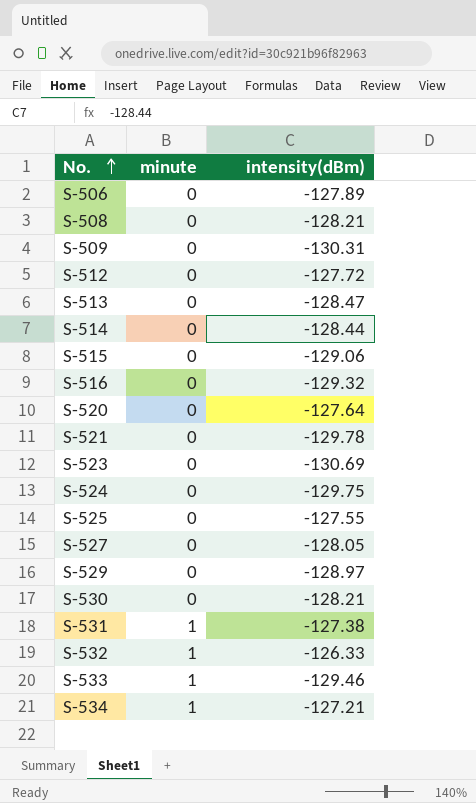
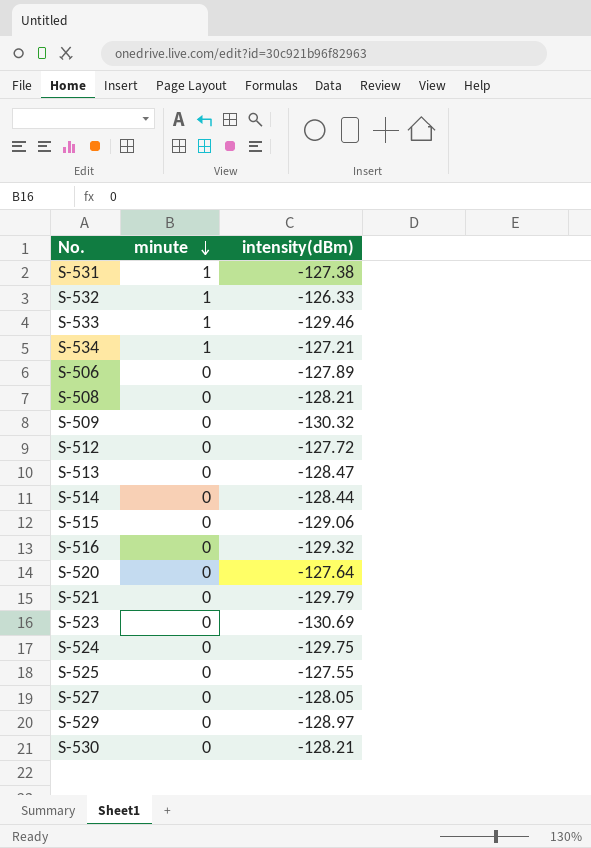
row order: No. ascending -> minute descending
S-509 | intensity(dBm): -130.31 -> -130.32
S-521 | intensity(dBm): -129.78 -> -129.79

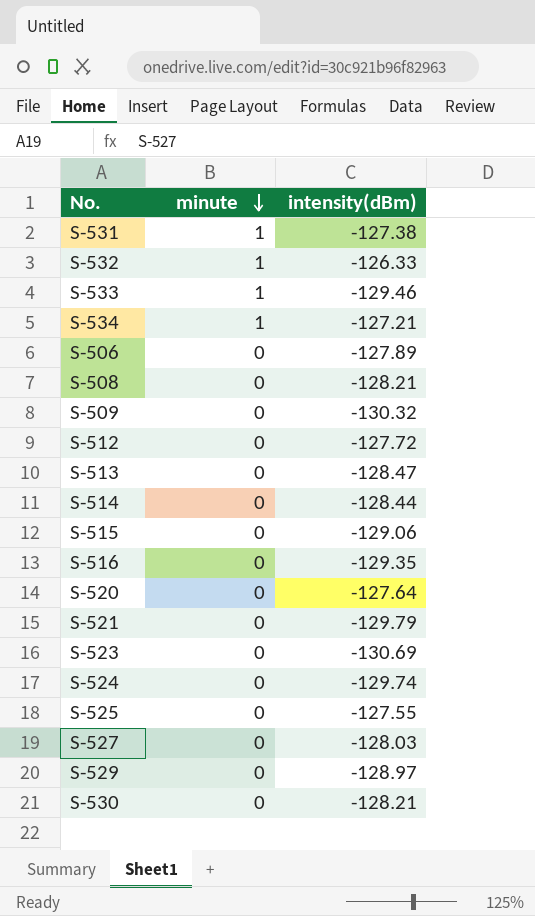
S-516 | intensity(dBm): -129.32 -> -129.35
S-524 | intensity(dBm): -129.75 -> -129.74
S-527 | intensity(dBm): -128.05 -> -128.03

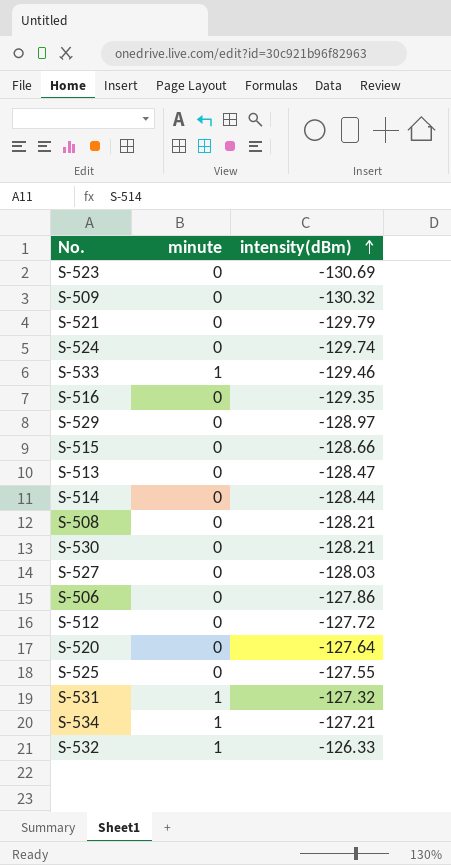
row order: minute descending -> intensity(dBm) ascending
S-515 | intensity(dBm): -129.06 -> -128.66
S-506 | intensity(dBm): -127.89 -> -127.86
S-531 | intensity(dBm): -127.38 -> -127.32

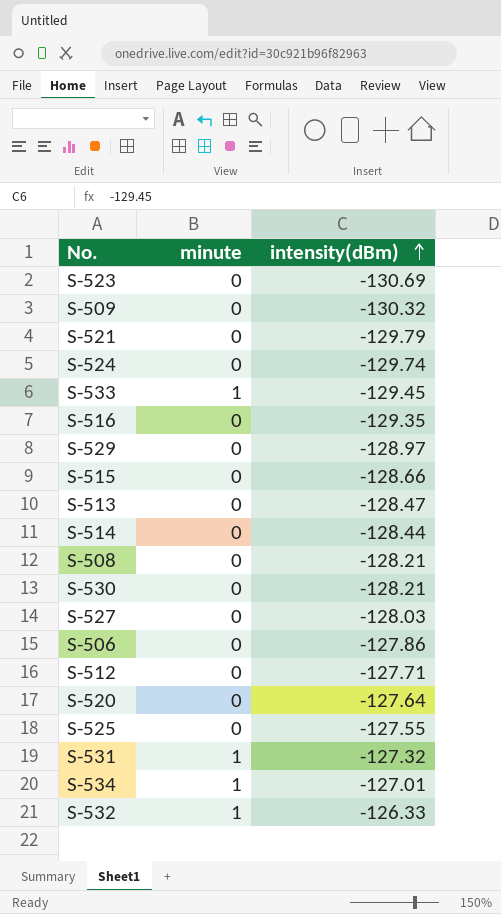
S-533 | intensity(dBm): -129.46 -> -129.45
S-512 | intensity(dBm): -127.72 -> -127.71
S-534 | intensity(dBm): -127.21 -> -127.01

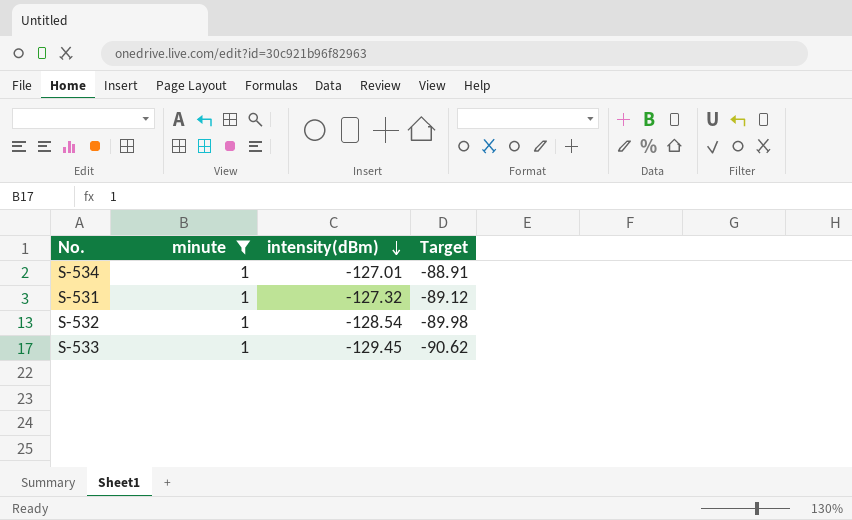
filter: none -> minute = 1
row order: intensity(dBm) ascending -> intensity(dBm) descending
column Target | formula: none -> [intensity(dBm)] * 0.7
S-532 | intensity(dBm): -126.33 -> -128.54

